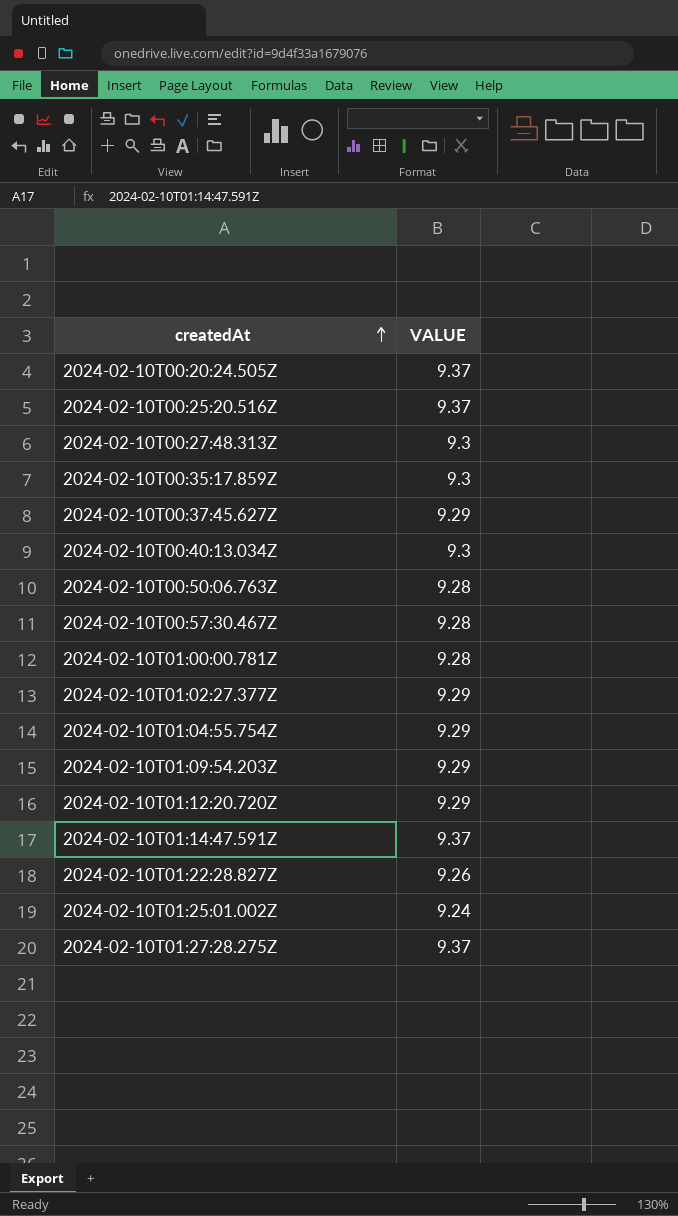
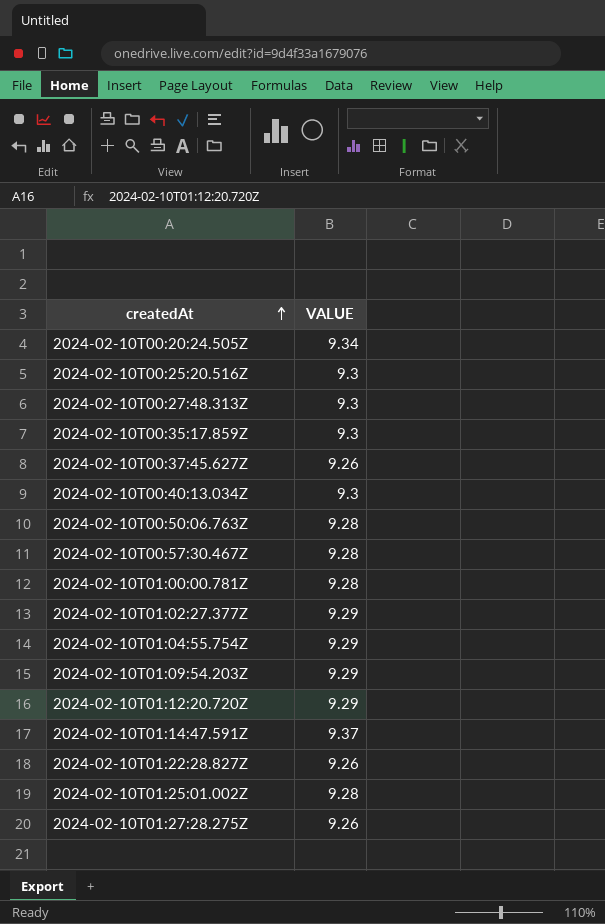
2024-02-10T00:20:24.505Z | VALUE: 9.37 -> 9.34
2024-02-10T00:25:20.516Z | VALUE: 9.37 -> 9.3
2024-02-10T00:37:45.627Z | VALUE: 9.29 -> 9.26
2024-02-10T01:25:01.002Z | VALUE: 9.24 -> 9.28
2024-02-10T01:27:28.275Z | VALUE: 9.37 -> 9.26

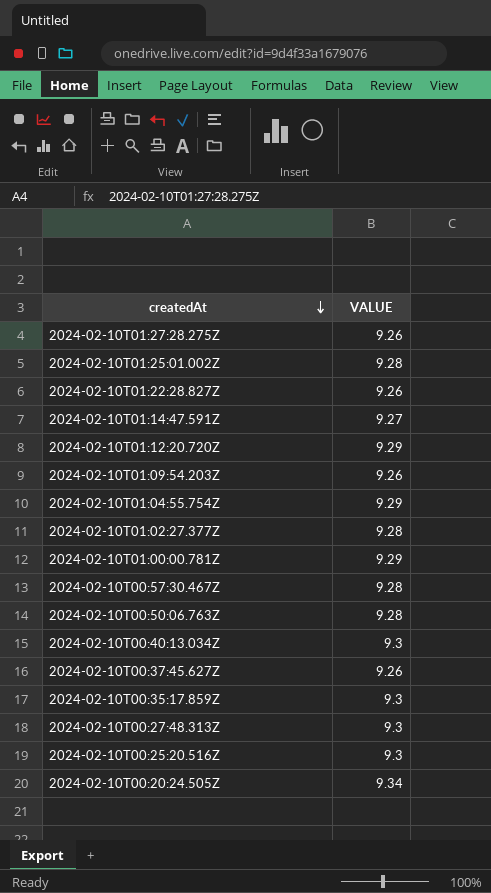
row order: createdAt ascending -> createdAt descending
2024-02-10T01:14:47.591Z | VALUE: 9.37 -> 9.27
2024-02-10T01:09:54.203Z | VALUE: 9.29 -> 9.26
2024-02-10T01:02:27.377Z | VALUE: 9.29 -> 9.28
2024-02-10T01:00:00.781Z | VALUE: 9.28 -> 9.29

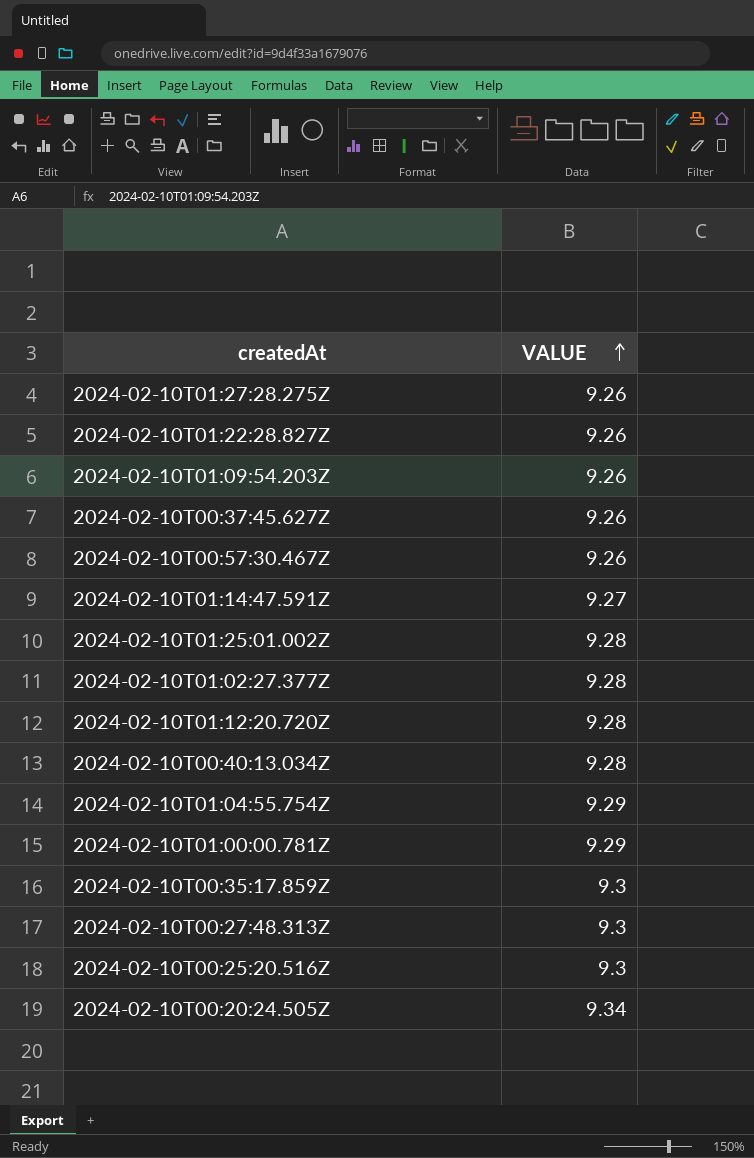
row order: createdAt descending -> VALUE ascending
row 2024-02-10T00:50:06.763Z: 9.28 -> none
2024-02-10T00:57:30.467Z | VALUE: 9.28 -> 9.26
2024-02-10T01:12:20.720Z | VALUE: 9.29 -> 9.28
2024-02-10T00:40:13.034Z | VALUE: 9.3 -> 9.28

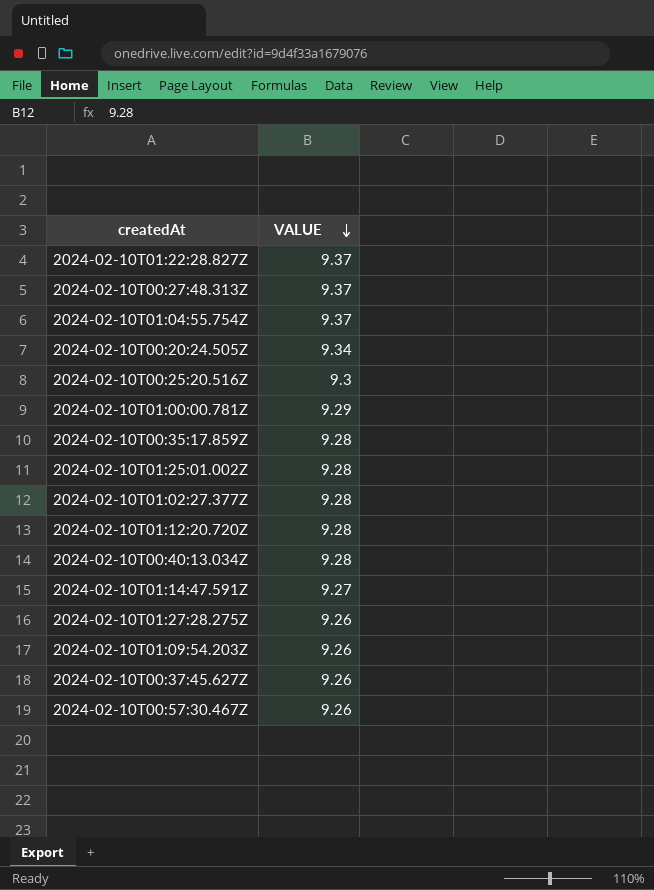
row order: VALUE ascending -> VALUE descending
2024-02-10T01:22:28.827Z | VALUE: 9.26 -> 9.37
2024-02-10T00:27:48.313Z | VALUE: 9.3 -> 9.37
2024-02-10T01:04:55.754Z | VALUE: 9.29 -> 9.37
2024-02-10T00:35:17.859Z | VALUE: 9.3 -> 9.28

